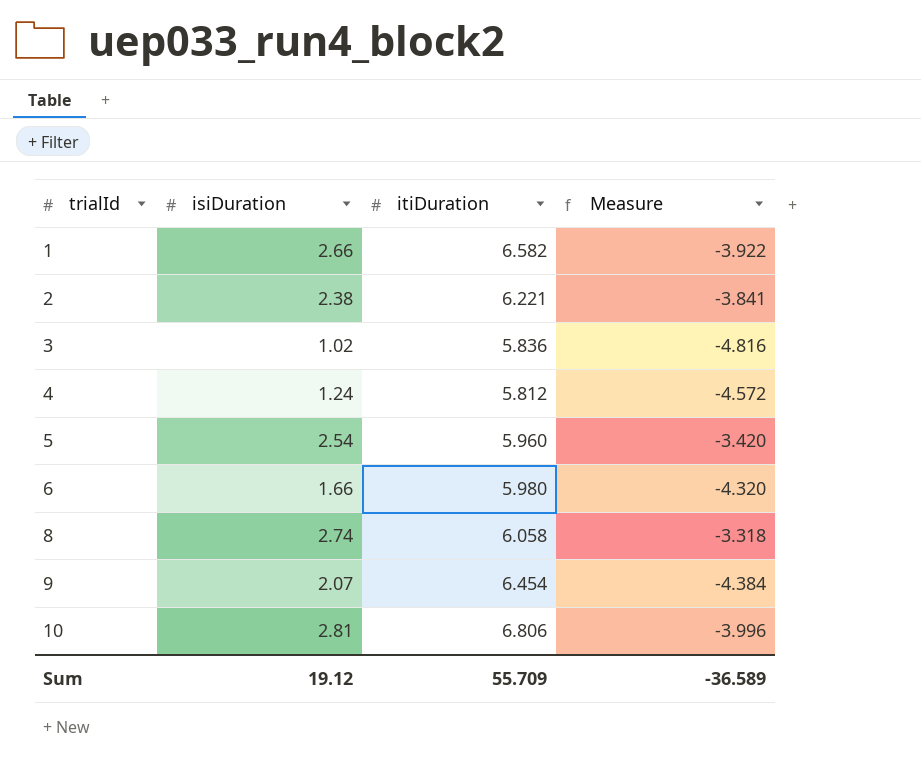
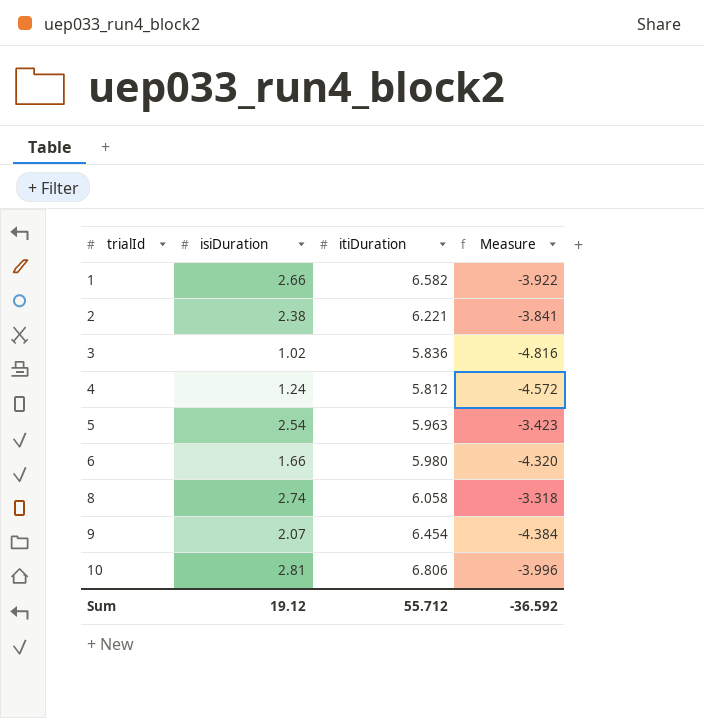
5 | itiDuration: 5.960 -> 5.963
5 | Measure: -3.420 -> -3.423
Sum | itiDuration: 55.709 -> 55.712
Sum | Measure: -36.589 -> -36.592

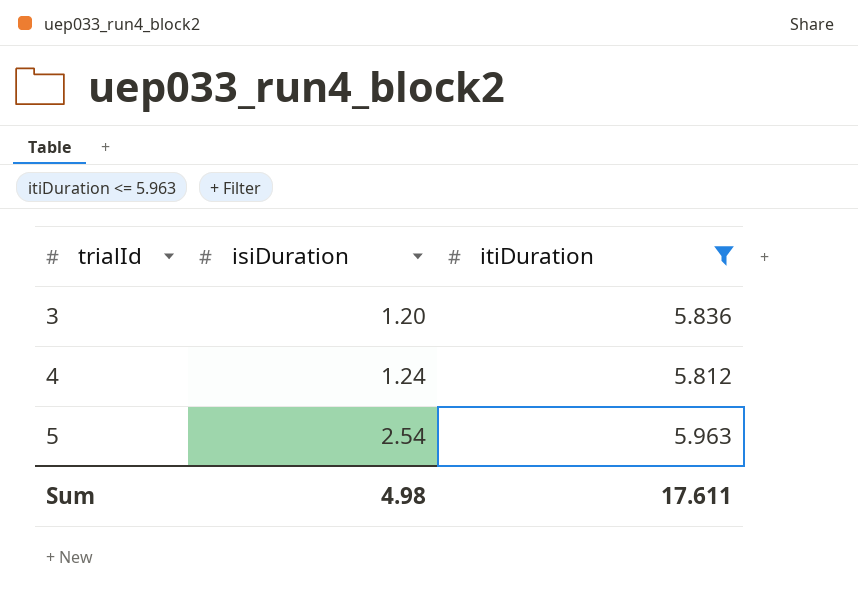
filter: none -> itiDuration <= 5.963
column Measure | formula: [isiDuration] - [itiDuration] -> none
3 | isiDuration: 1.02 -> 1.20
Sum | isiDuration: 19.12 -> 4.98
Sum | itiDuration: 55.712 -> 17.611

